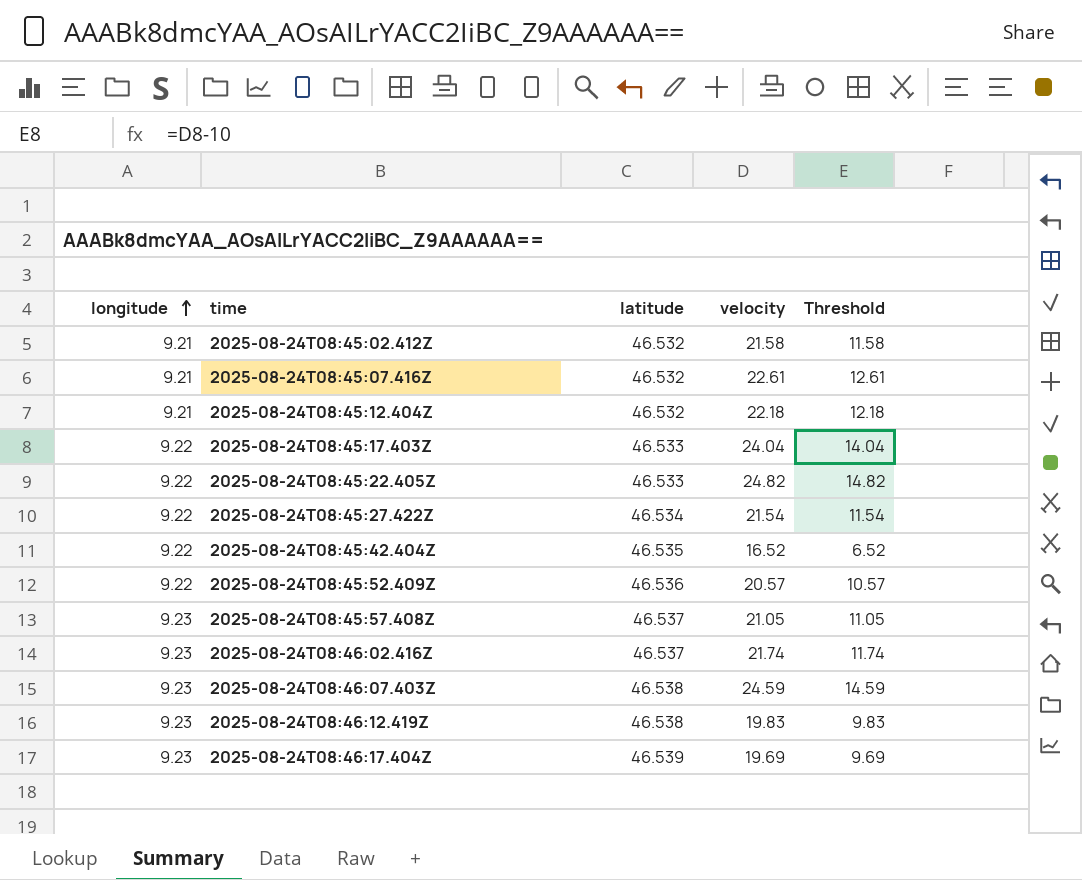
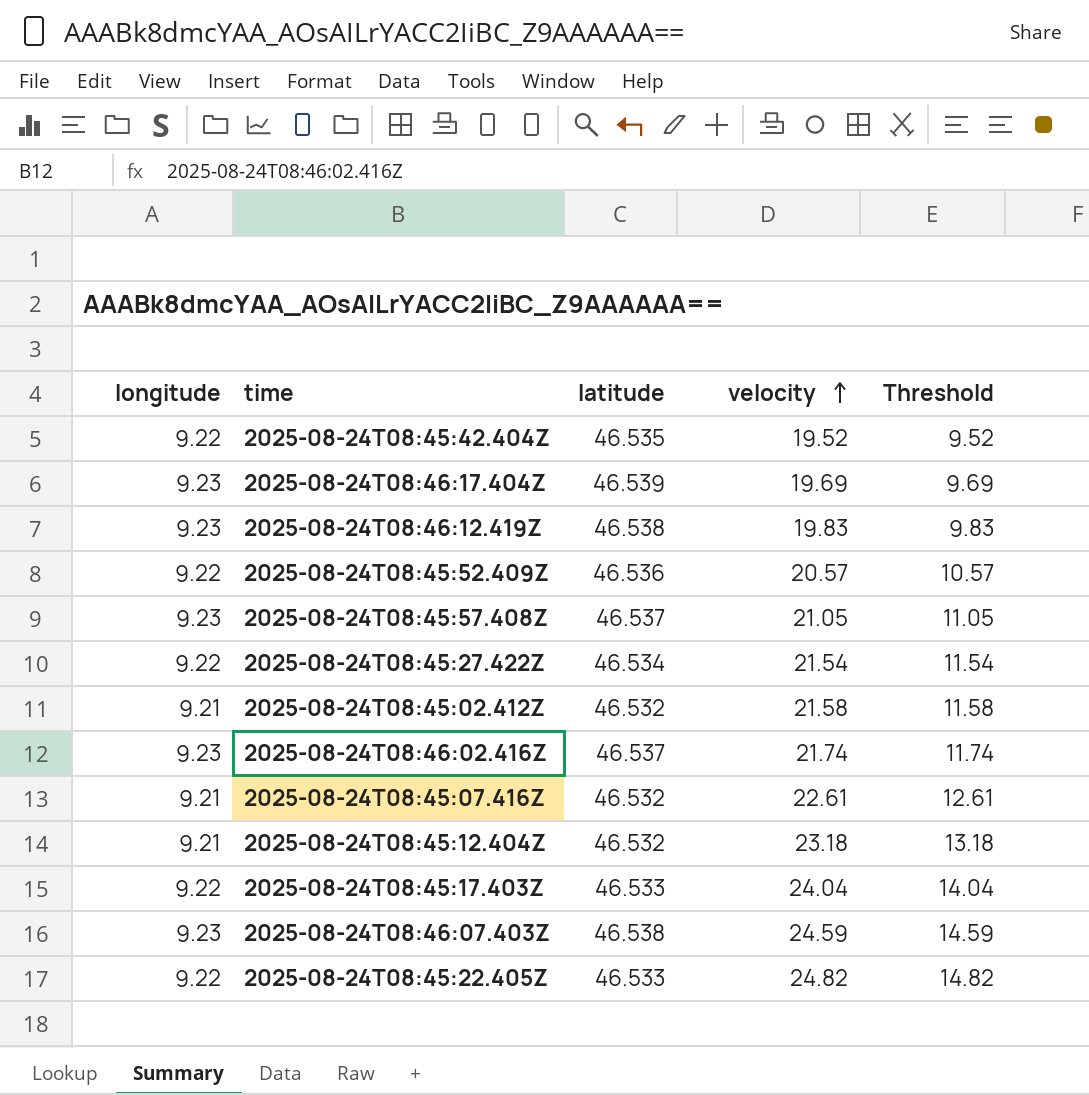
row order: longitude ascending -> velocity ascending
2025-08-24T08:45:42.404Z | velocity: 16.52 -> 19.52
2025-08-24T08:45:42.404Z | Threshold: 6.52 -> 9.52
2025-08-24T08:45:12.404Z | velocity: 22.18 -> 23.18
2025-08-24T08:45:12.404Z | Threshold: 12.18 -> 13.18

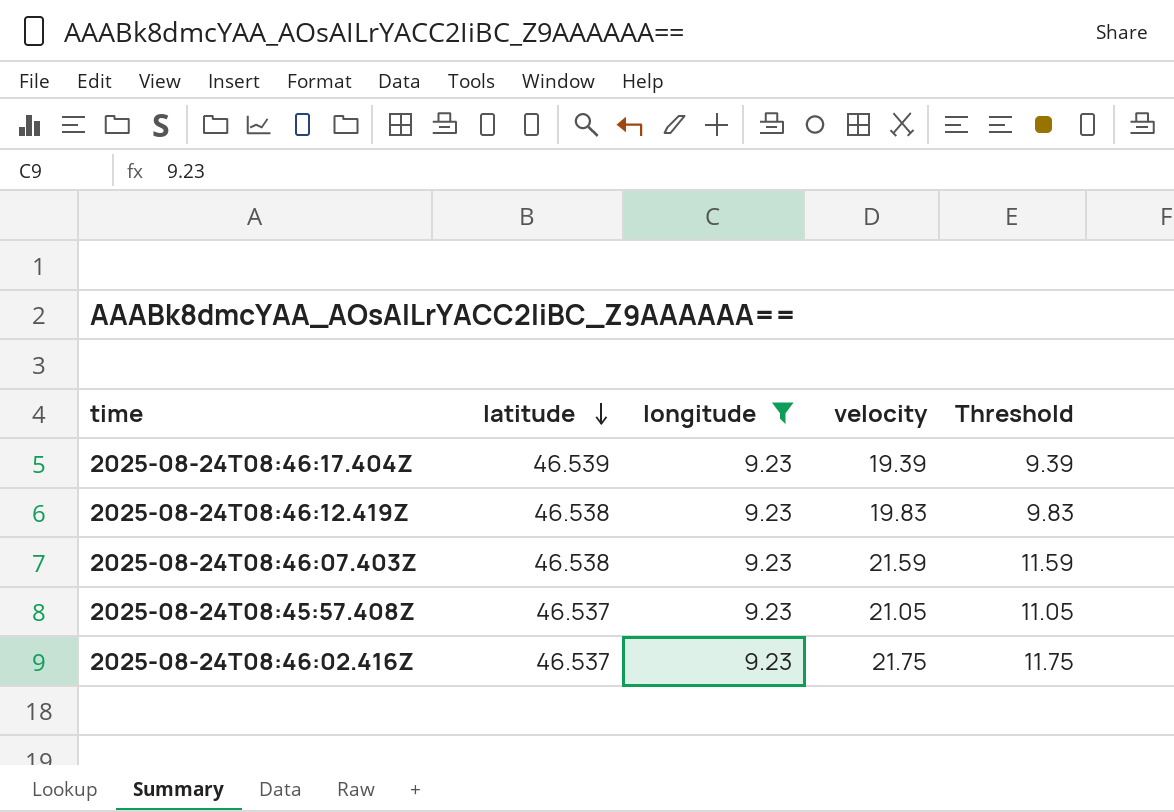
filter: none -> longitude = 9.23
row order: velocity ascending -> latitude descending
column longitude | position: 1 -> 3
2025-08-24T08:46:17.404Z | velocity: 19.69 -> 19.39
2025-08-24T08:46:17.404Z | Threshold: 9.69 -> 9.39
2025-08-24T08:46:07.403Z | velocity: 24.59 -> 21.59
2025-08-24T08:46:07.403Z | Threshold: 14.59 -> 11.59
2025-08-24T08:46:02.416Z | velocity: 21.74 -> 21.75
2025-08-24T08:46:02.416Z | Threshold: 11.74 -> 11.75

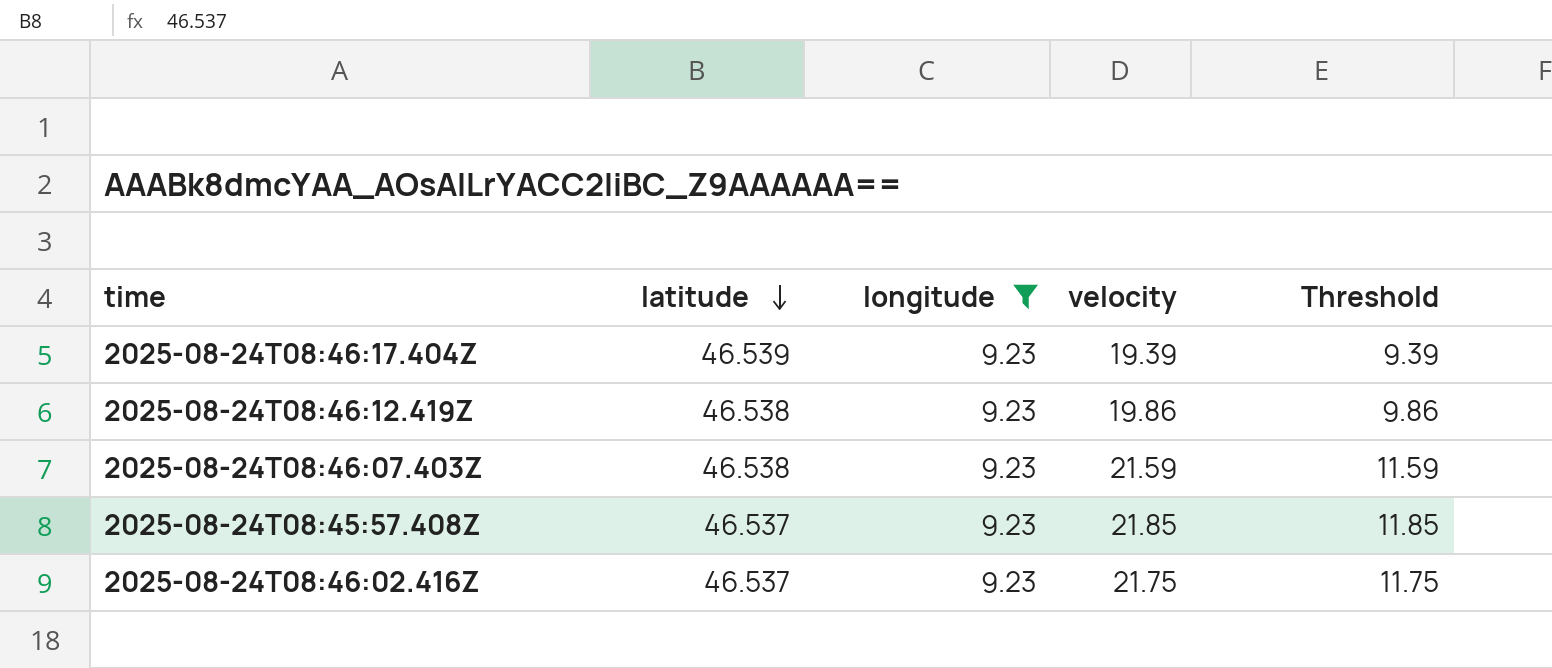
2025-08-24T08:46:12.419Z | velocity: 19.83 -> 19.86
2025-08-24T08:46:12.419Z | Threshold: 9.83 -> 9.86
2025-08-24T08:45:57.408Z | velocity: 21.05 -> 21.85
2025-08-24T08:45:57.408Z | Threshold: 11.05 -> 11.85

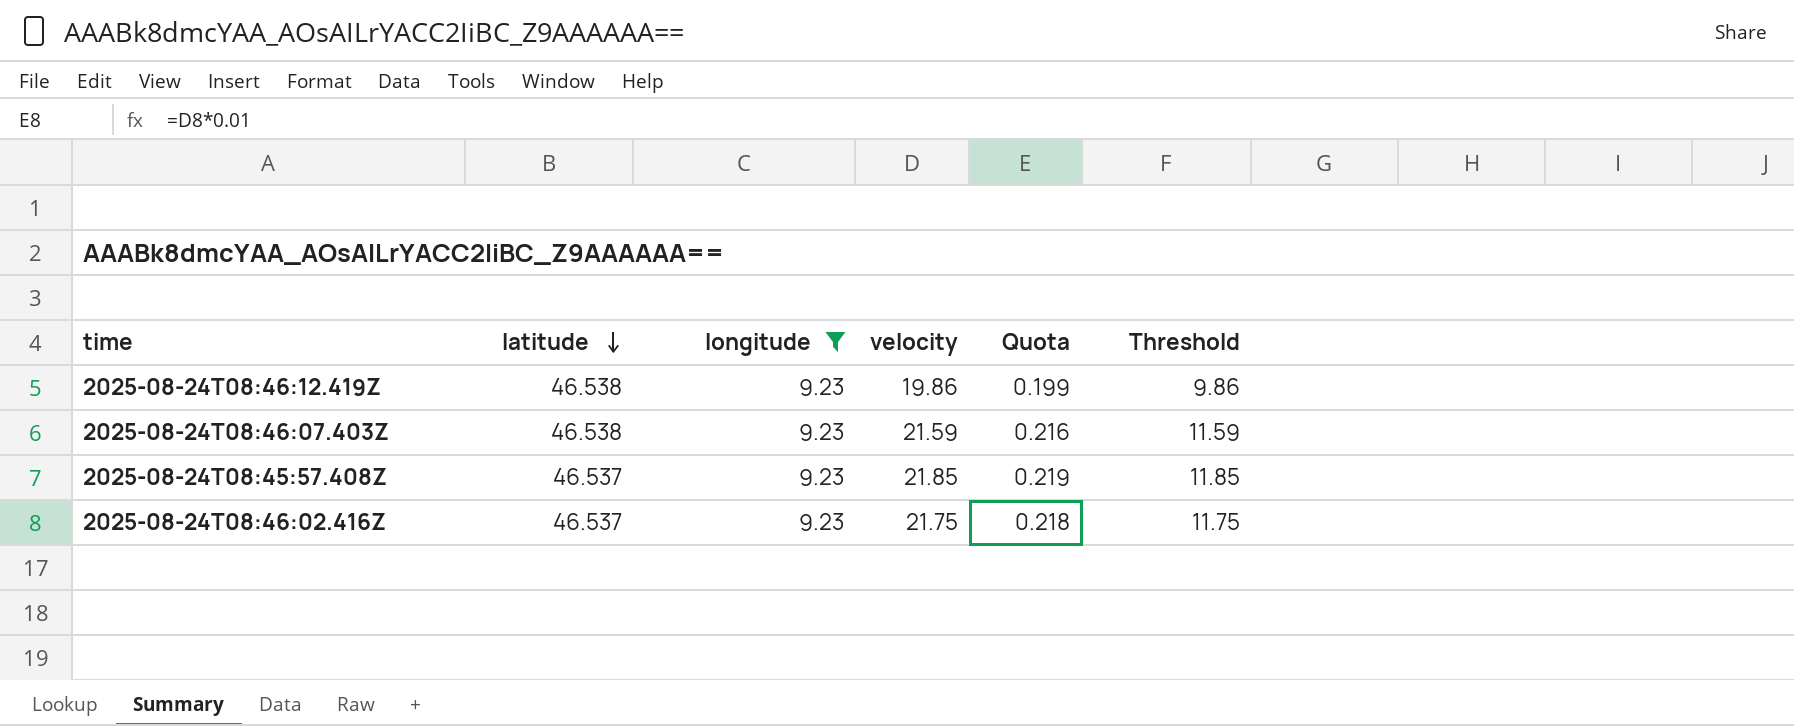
column Quota | formula: none -> [velocity] * 0.01
row 2025-08-24T08:46:17.404Z: 46.539 | 9.23 | 19.39 | 9.39 -> none

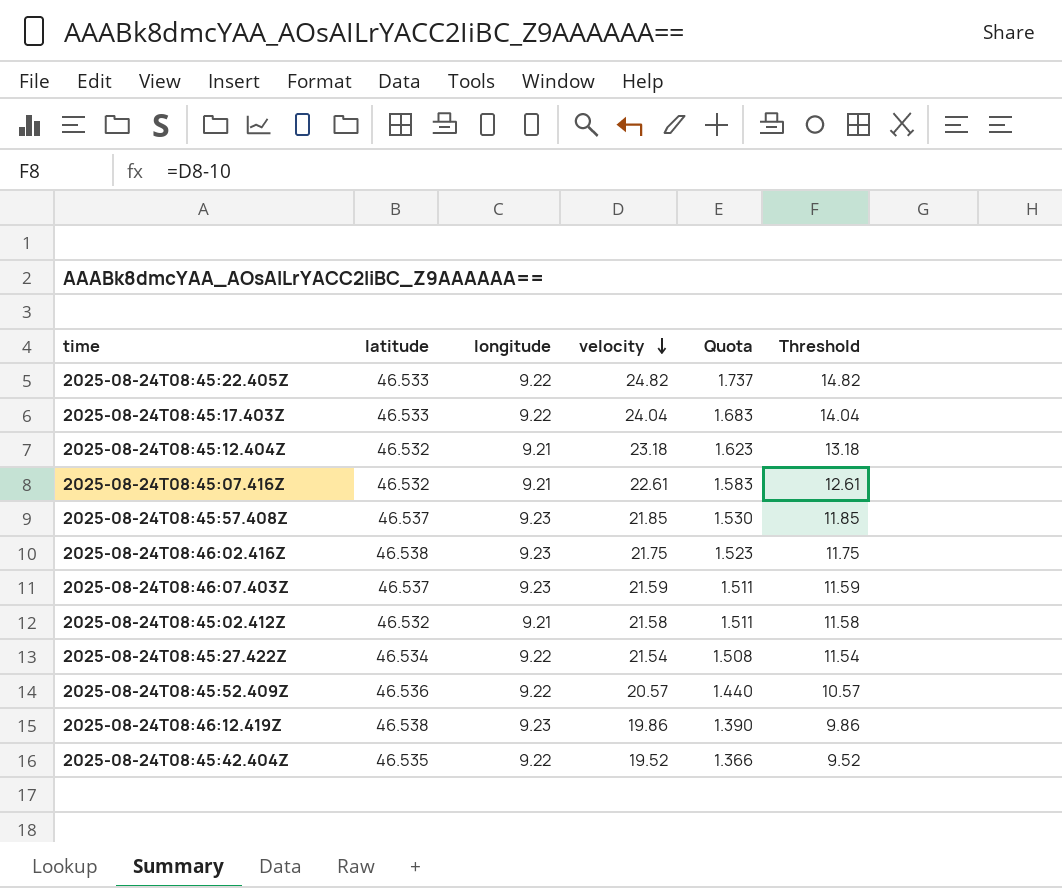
filter: longitude = 9.23 -> none
row order: latitude descending -> velocity descending
column Quota | formula: [velocity] * 0.01 -> [velocity] * 0.07
2025-08-24T08:46:02.416Z | latitude: 46.537 -> 46.538
2025-08-24T08:46:07.403Z | latitude: 46.538 -> 46.537

